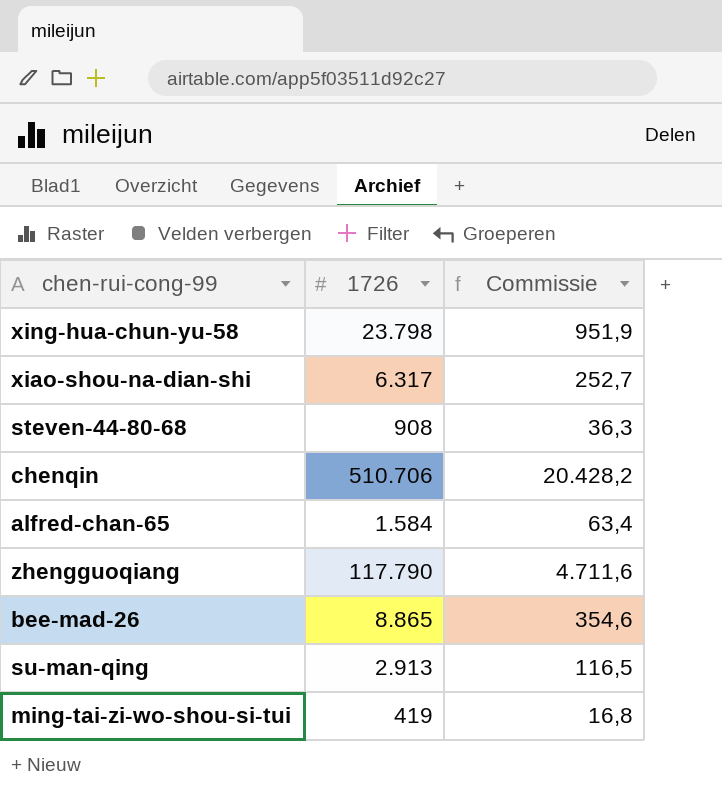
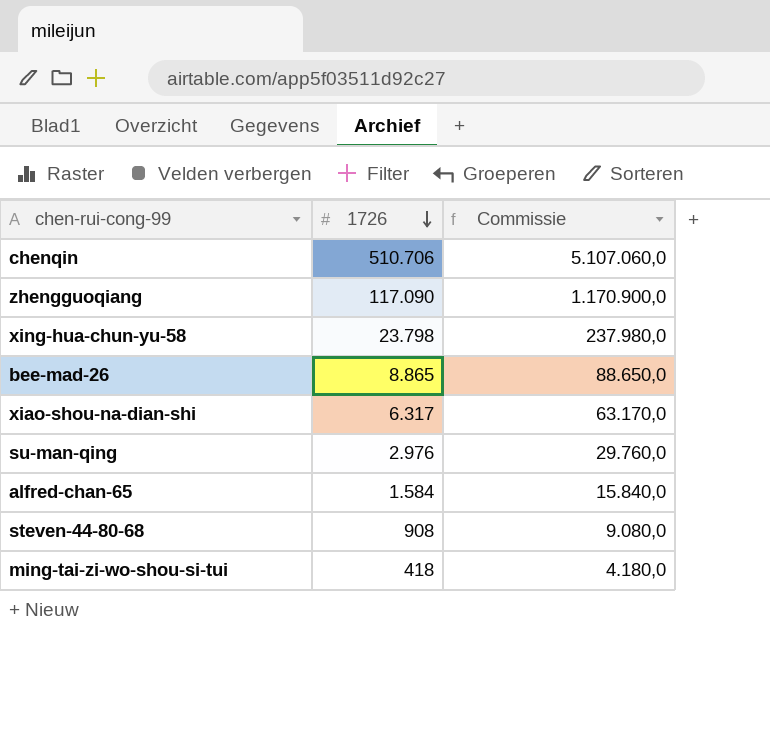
row order: none -> 1726 descending
column Commissie | formula: [1726] * 0,04 -> [1726] * 10
zhengguoqiang | 1726: 117.790 -> 117.090
su-man-qing | 1726: 2.913 -> 2.976
ming-tai-zi-wo-shou-si-tui | 1726: 419 -> 418

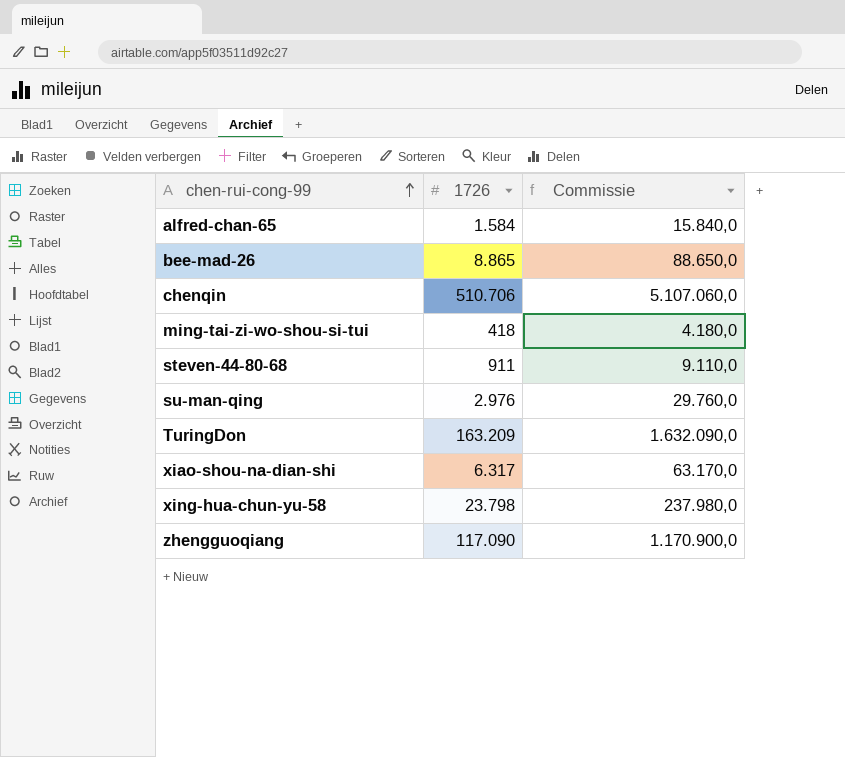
row order: 1726 descending -> chen-rui-cong-99 ascending
steven-44-80-68 | 1726: 908 -> 911
steven-44-80-68 | Commissie: 9.080,0 -> 9.110,0
row TuringDon: none -> 163.209 | 1.632.090,0

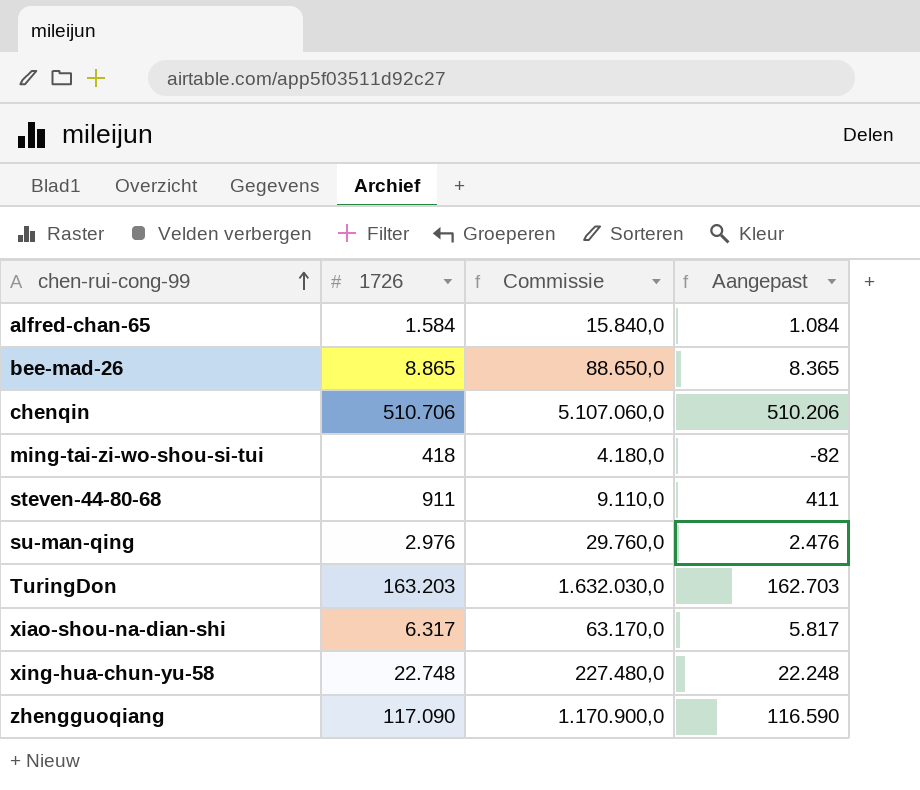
column Aangepast | formula: none -> [1726] - 500
TuringDon | 1726: 163.209 -> 163.203
TuringDon | Commissie: 1.632.090,0 -> 1.632.030,0
xing-hua-chun-yu-58 | 1726: 23.798 -> 22.748
xing-hua-chun-yu-58 | Commissie: 237.980,0 -> 227.480,0

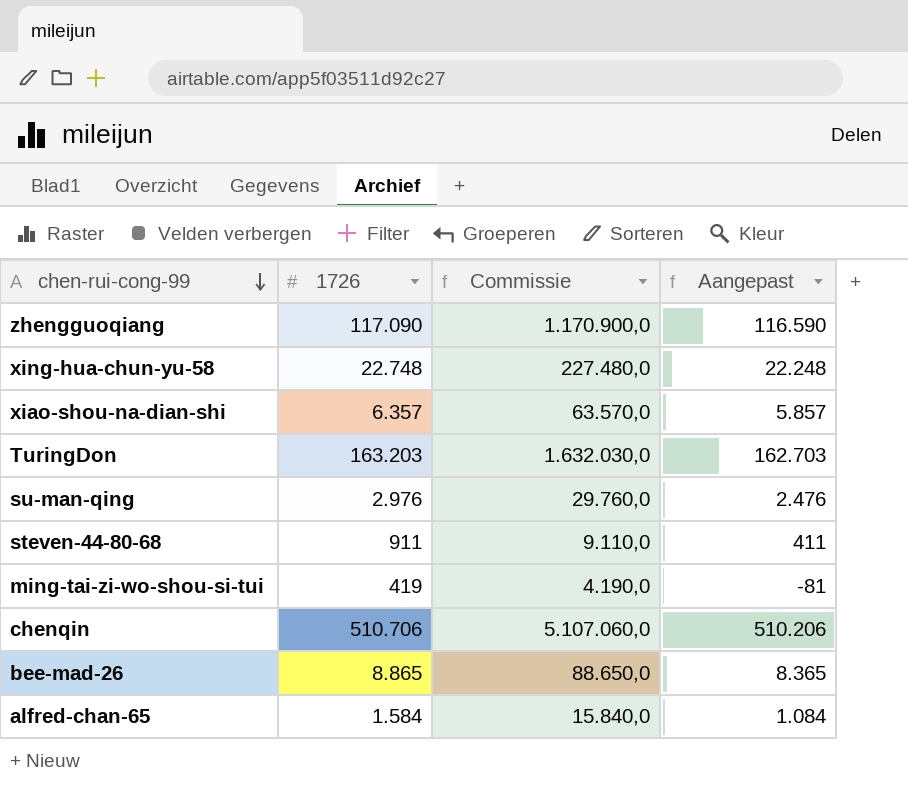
row order: chen-rui-cong-99 ascending -> chen-rui-cong-99 descending
xiao-shou-na-dian-shi | 1726: 6.317 -> 6.357
xiao-shou-na-dian-shi | Commissie: 63.170,0 -> 63.570,0
xiao-shou-na-dian-shi | Aangepast: 5.817 -> 5.857
ming-tai-zi-wo-shou-si-tui | 1726: 418 -> 419
ming-tai-zi-wo-shou-si-tui | Commissie: 4.180,0 -> 4.190,0
ming-tai-zi-wo-shou-si-tui | Aangepast: -82 -> -81

